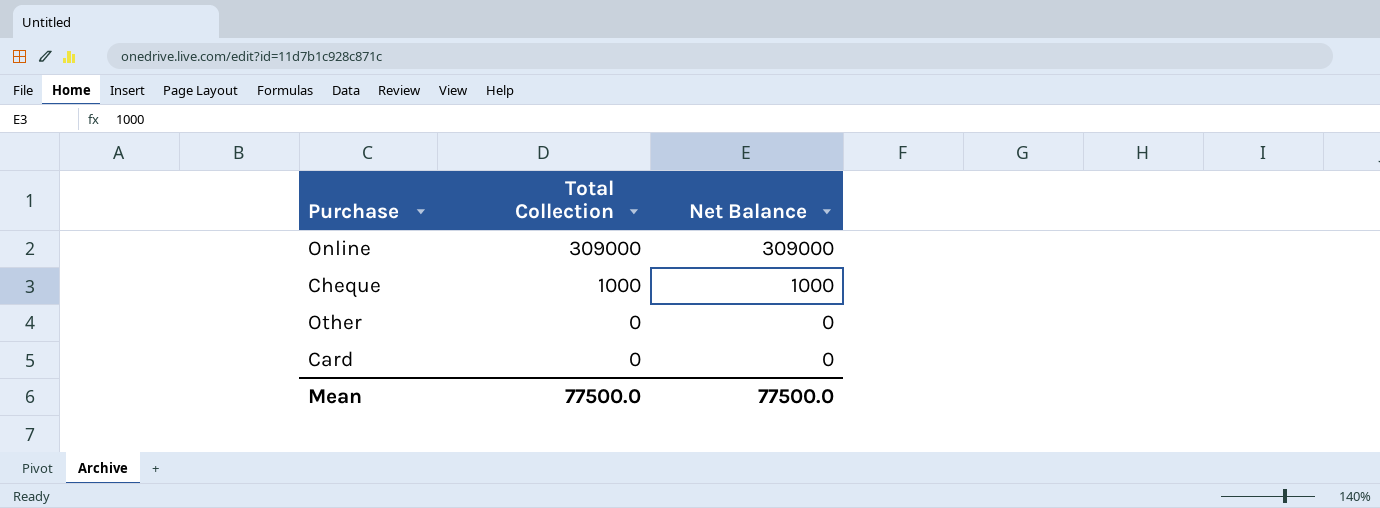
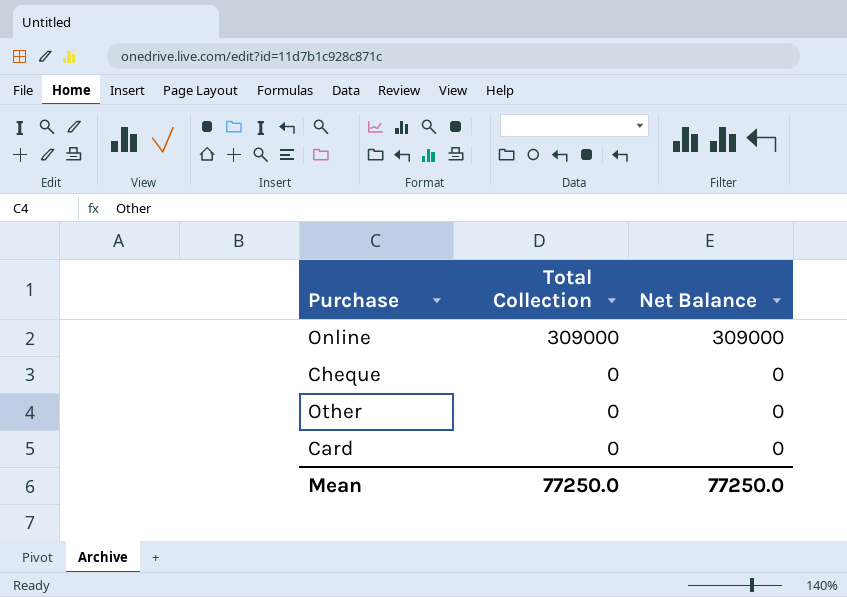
Cheque | Total Collection: 1000 -> 0
Cheque | Net Balance: 1000 -> 0
Mean | Total Collection: 77500.0 -> 77250.0
Mean | Net Balance: 77500.0 -> 77250.0

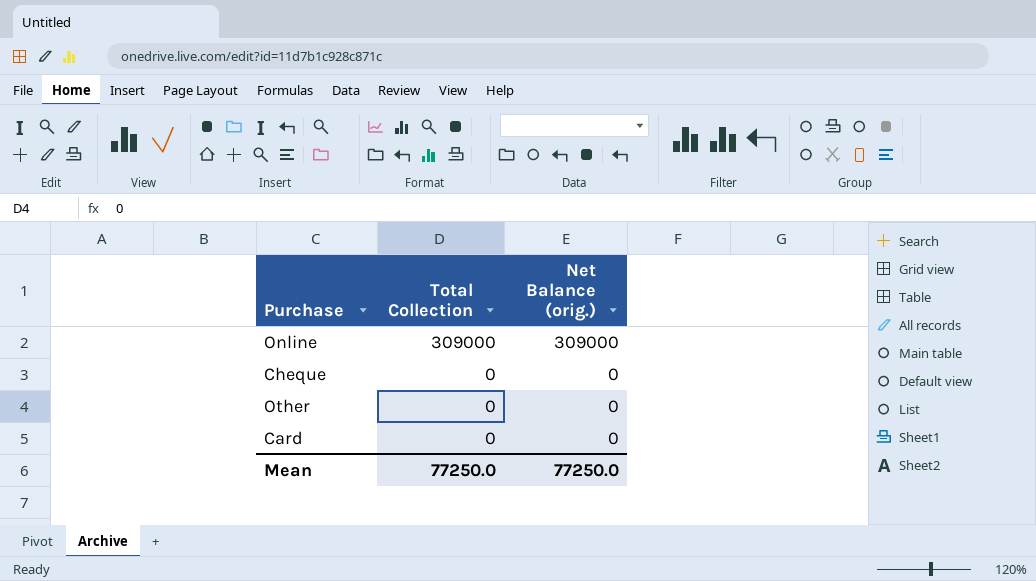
column name: Net Balance -> Net Balance (orig.)

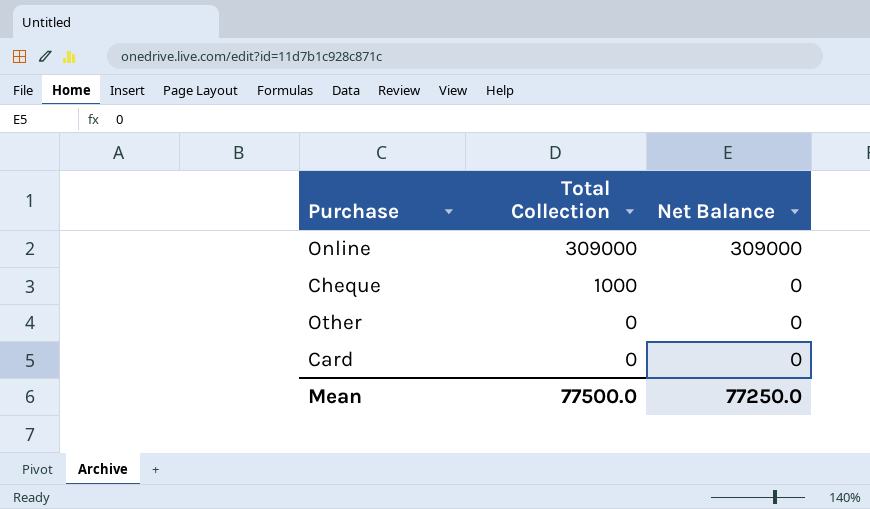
column name: Net Balance (orig.) -> Net Balance
Cheque | Total Collection: 0 -> 1000
Mean | Total Collection: 77250.0 -> 77500.0

